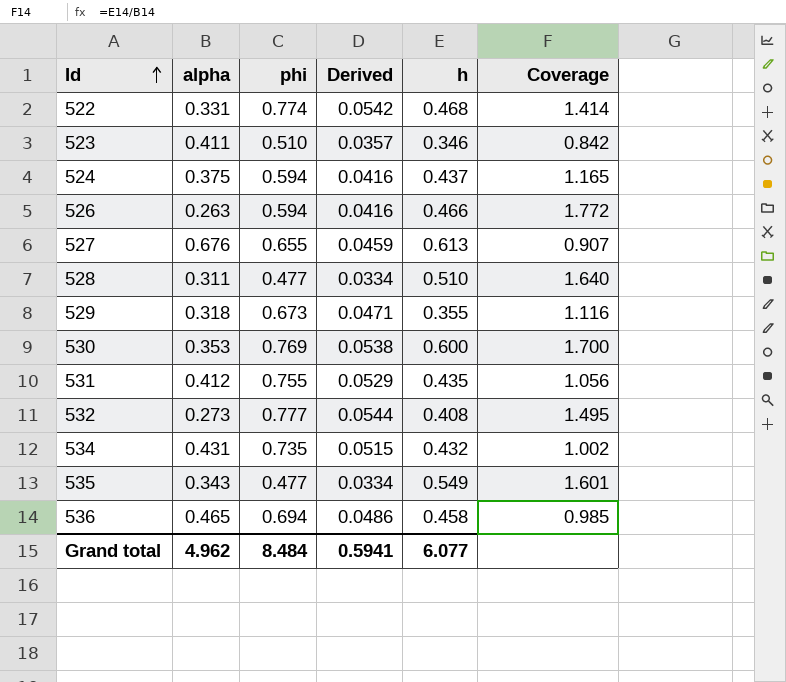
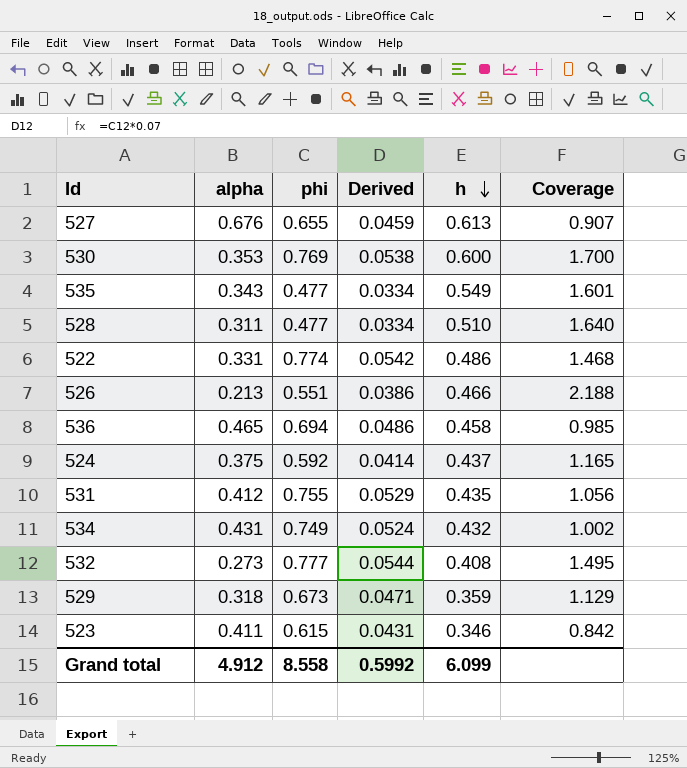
row order: Id ascending -> h descending
522 | h: 0.468 -> 0.486
522 | Coverage: 1.414 -> 1.468
526 | alpha: 0.263 -> 0.213
526 | phi: 0.594 -> 0.551
526 | Derived: 0.0416 -> 0.0386
526 | Coverage: 1.772 -> 2.188
524 | phi: 0.594 -> 0.592
524 | Derived: 0.0416 -> 0.0414
534 | phi: 0.735 -> 0.749
534 | Derived: 0.0515 -> 0.0524
529 | h: 0.355 -> 0.359
529 | Coverage: 1.116 -> 1.129
523 | phi: 0.510 -> 0.615
523 | Derived: 0.0357 -> 0.0431
Grand total | alpha: 4.962 -> 4.912
Grand total | phi: 8.484 -> 8.558
Grand total | Derived: 0.5941 -> 0.5992
Grand total | h: 6.077 -> 6.099

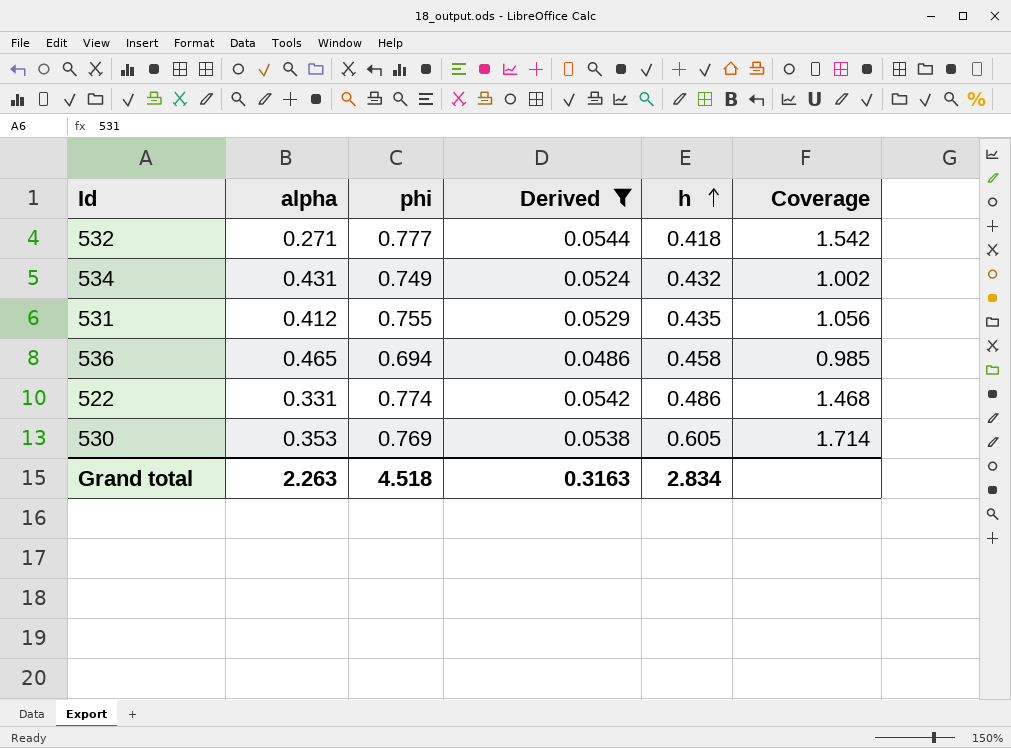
filter: none -> Derived >= 0.0486
row order: h descending -> h ascending
532 | alpha: 0.273 -> 0.271
532 | h: 0.408 -> 0.418
532 | Coverage: 1.495 -> 1.542
530 | h: 0.600 -> 0.605
530 | Coverage: 1.700 -> 1.714
Grand total | alpha: 4.912 -> 2.263
Grand total | phi: 8.558 -> 4.518
Grand total | Derived: 0.5992 -> 0.3163
Grand total | h: 6.099 -> 2.834

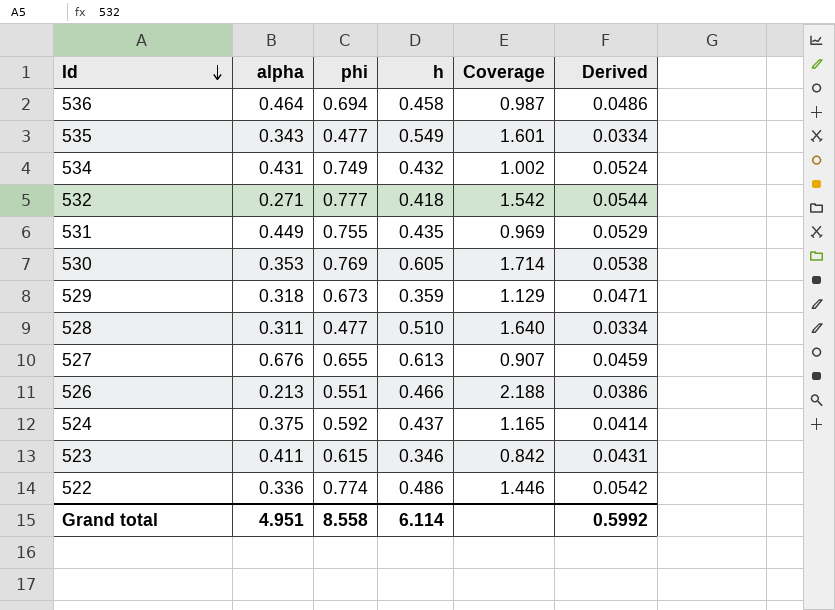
filter: Derived >= 0.0486 -> none
row order: h ascending -> Id descending
column Derived | position: 4 -> 6
536 | alpha: 0.465 -> 0.464
536 | Coverage: 0.985 -> 0.987
531 | alpha: 0.412 -> 0.449
531 | Coverage: 1.056 -> 0.969
522 | alpha: 0.331 -> 0.336
522 | Coverage: 1.468 -> 1.446
Grand total | alpha: 2.263 -> 4.951
Grand total | phi: 4.518 -> 8.558
Grand total | h: 2.834 -> 6.114
Grand total | Derived: 0.3163 -> 0.5992

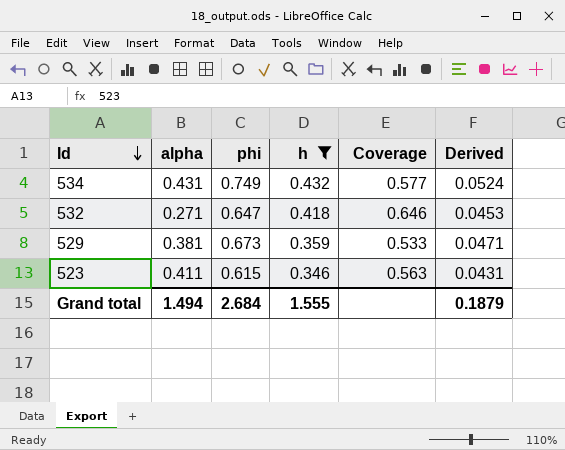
filter: none -> h <= 0.432
column Coverage | formula: [h] / [alpha] -> [h] / [phi]
532 | phi: 0.777 -> 0.647
532 | Derived: 0.0544 -> 0.0453
529 | alpha: 0.318 -> 0.381
Grand total | alpha: 4.951 -> 1.494
Grand total | phi: 8.558 -> 2.684
Grand total | h: 6.114 -> 1.555
Grand total | Derived: 0.5992 -> 0.1879

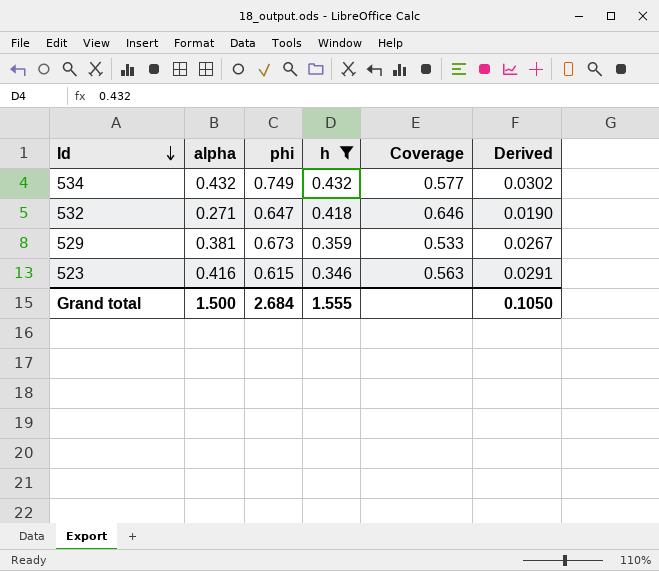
column Derived | formula: [phi] * 0.07 -> [alpha] * 0.07
534 | alpha: 0.431 -> 0.432
523 | alpha: 0.411 -> 0.416
Grand total | alpha: 1.494 -> 1.500
Grand total | Derived: 0.1879 -> 0.1050

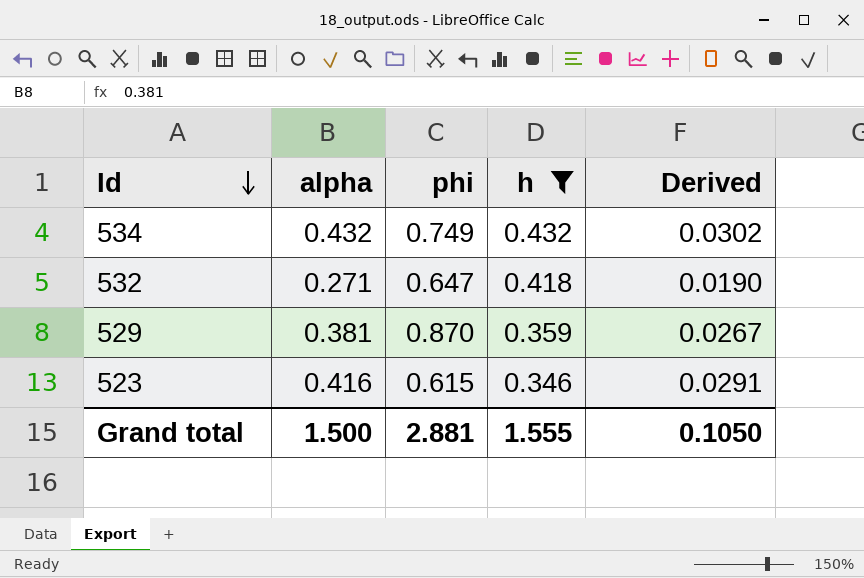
column Coverage | formula: [h] / [phi] -> none
529 | phi: 0.673 -> 0.870
Grand total | phi: 2.684 -> 2.881

